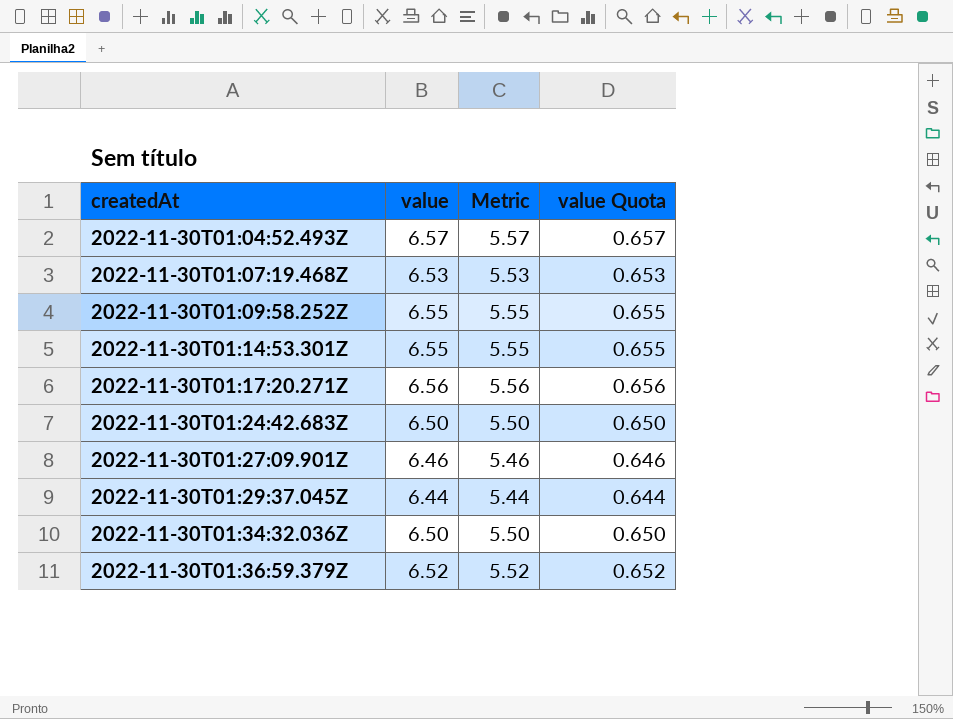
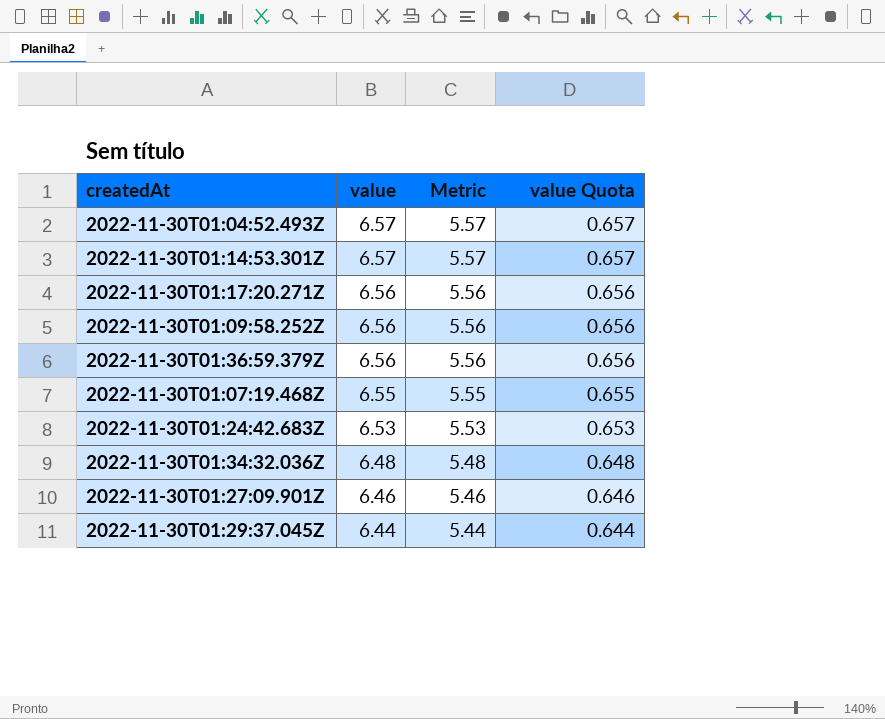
row order: createdAt ascending -> value descending
2022-11-30T01:14:53.301Z | value: 6.55 -> 6.57
2022-11-30T01:14:53.301Z | Metric: 5.55 -> 5.57
2022-11-30T01:14:53.301Z | value Quota: 0.655 -> 0.657
2022-11-30T01:09:58.252Z | value: 6.55 -> 6.56
2022-11-30T01:09:58.252Z | Metric: 5.55 -> 5.56
2022-11-30T01:09:58.252Z | value Quota: 0.655 -> 0.656
2022-11-30T01:36:59.379Z | value: 6.52 -> 6.56
2022-11-30T01:36:59.379Z | Metric: 5.52 -> 5.56
2022-11-30T01:36:59.379Z | value Quota: 0.652 -> 0.656
2022-11-30T01:07:19.468Z | value: 6.53 -> 6.55
2022-11-30T01:07:19.468Z | Metric: 5.53 -> 5.55
2022-11-30T01:07:19.468Z | value Quota: 0.653 -> 0.655
2022-11-30T01:24:42.683Z | value: 6.50 -> 6.53
2022-11-30T01:24:42.683Z | Metric: 5.50 -> 5.53
2022-11-30T01:24:42.683Z | value Quota: 0.650 -> 0.653
2022-11-30T01:34:32.036Z | value: 6.50 -> 6.48
2022-11-30T01:34:32.036Z | Metric: 5.50 -> 5.48
2022-11-30T01:34:32.036Z | value Quota: 0.650 -> 0.648

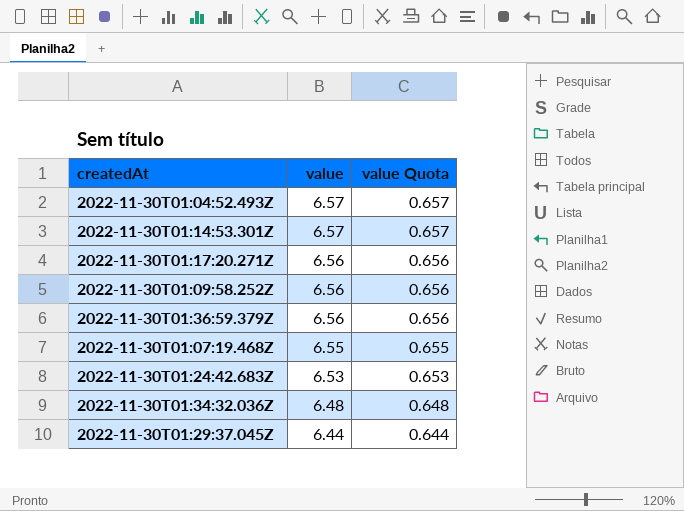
column Metric | formula: [value] - 1 -> none
row 2022-11-30T01:27:09.901Z: 6.46 | 5.46 | 0.646 -> none

